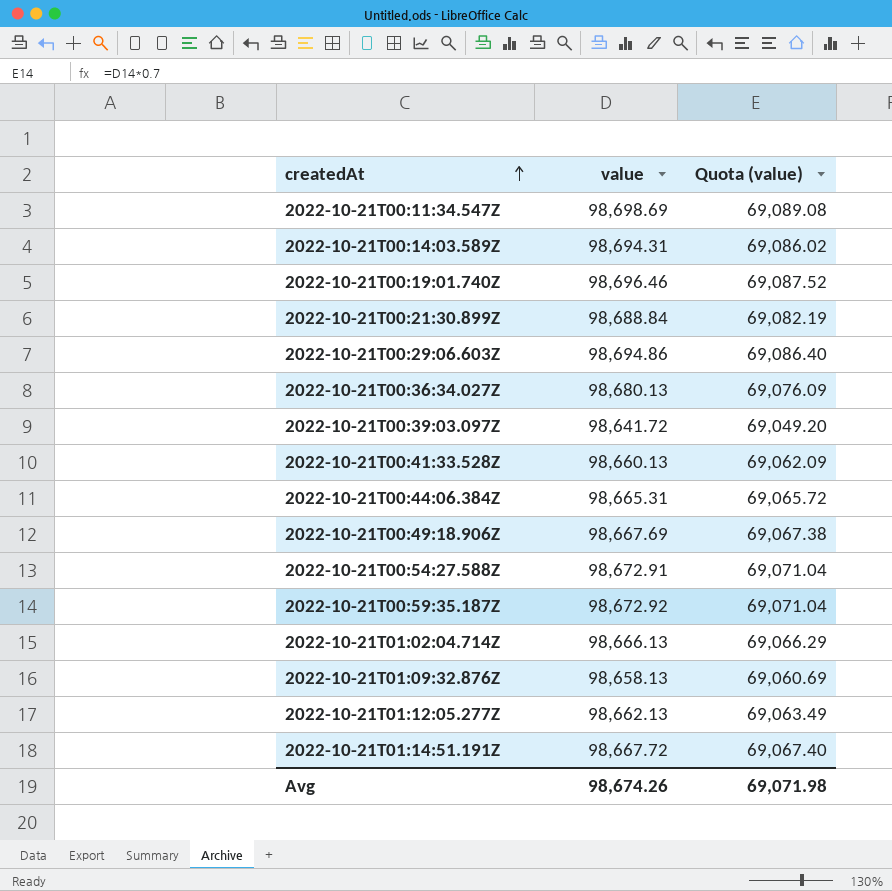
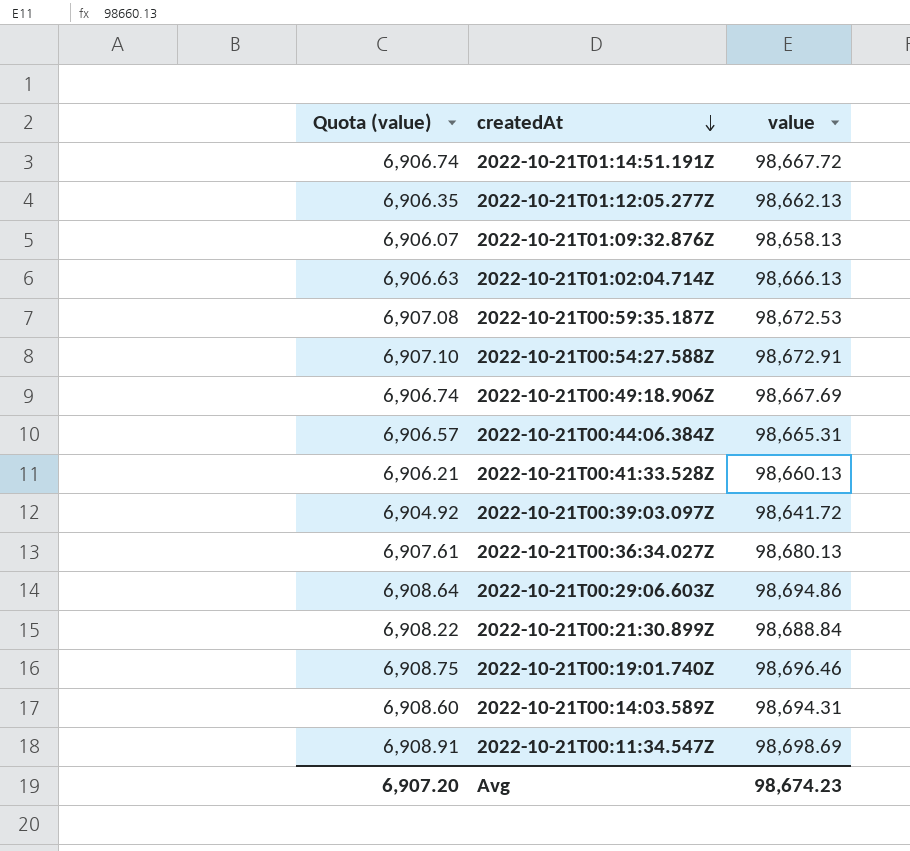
row order: createdAt ascending -> createdAt descending
column Quota (value) | formula: [value] * 0.7 -> [value] * 0.07
column Quota (value) | position: 3 -> 1
2022-10-21T00:59:35.187Z | value: 98,672.92 -> 98,672.53
Avg | Quota (value): 69,071.98 -> 6,907.20
Avg | value: 98,674.26 -> 98,674.23

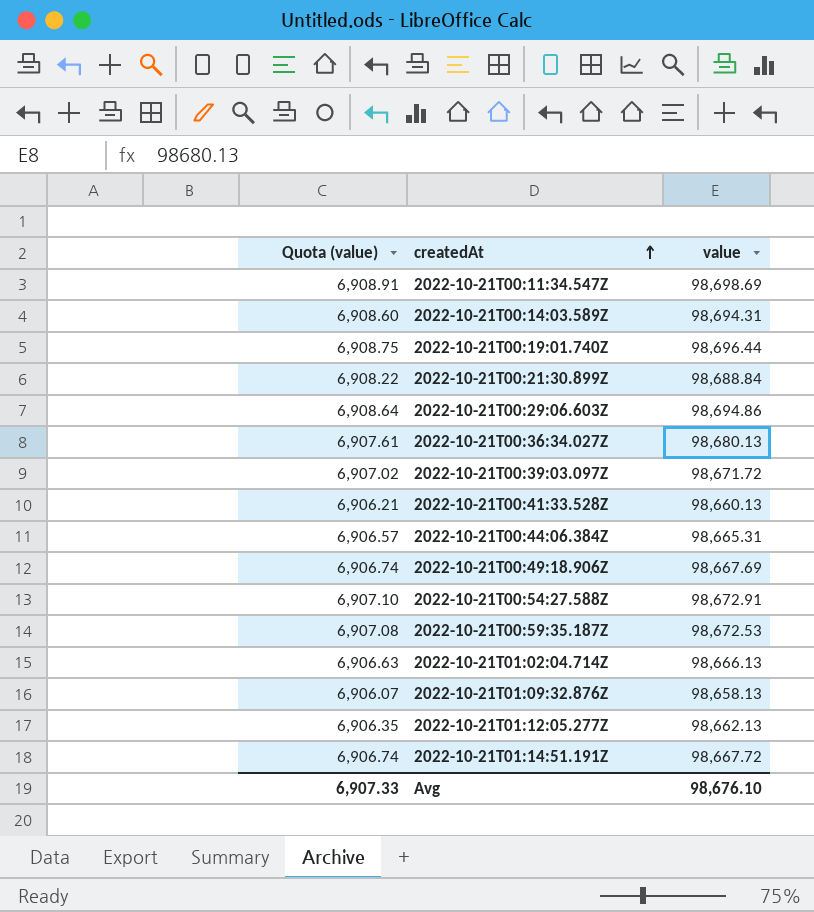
row order: createdAt descending -> createdAt ascending
2022-10-21T00:19:01.740Z | value: 98,696.46 -> 98,696.44
2022-10-21T00:39:03.097Z | Quota (value): 6,904.92 -> 6,907.02
2022-10-21T00:39:03.097Z | value: 98,641.72 -> 98,671.72
Avg | Quota (value): 6,907.20 -> 6,907.33
Avg | value: 98,674.23 -> 98,676.10

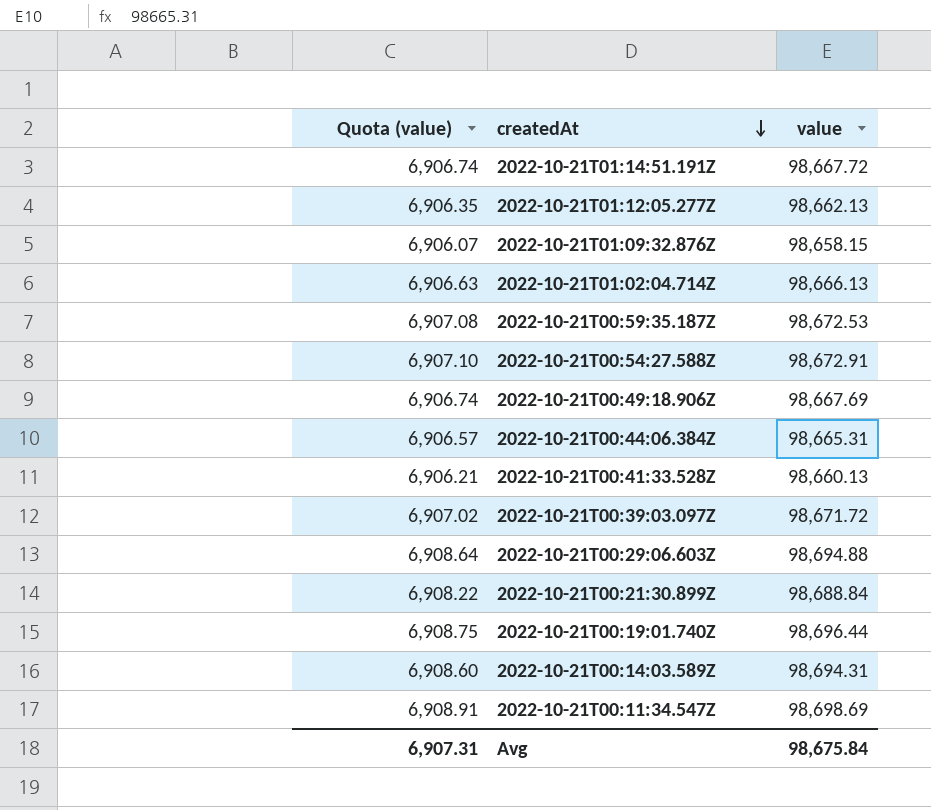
row order: createdAt ascending -> createdAt descending
row 2022-10-21T00:36:34.027Z: 6,907.61 | 98,680.13 -> none
2022-10-21T01:09:32.876Z | value: 98,658.13 -> 98,658.15
2022-10-21T00:29:06.603Z | value: 98,694.86 -> 98,694.88
Avg | Quota (value): 6,907.33 -> 6,907.31
Avg | value: 98,676.10 -> 98,675.84

